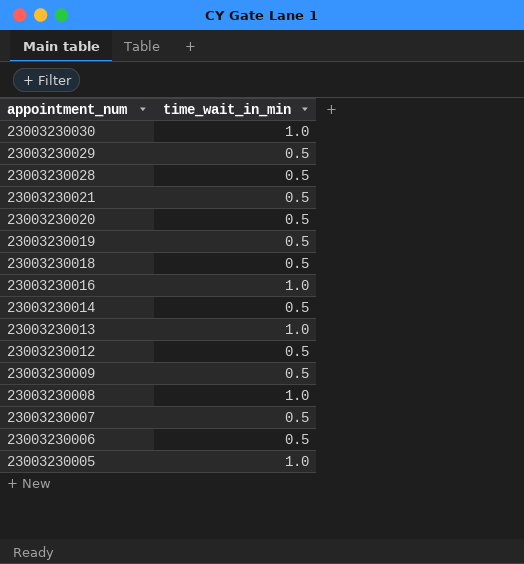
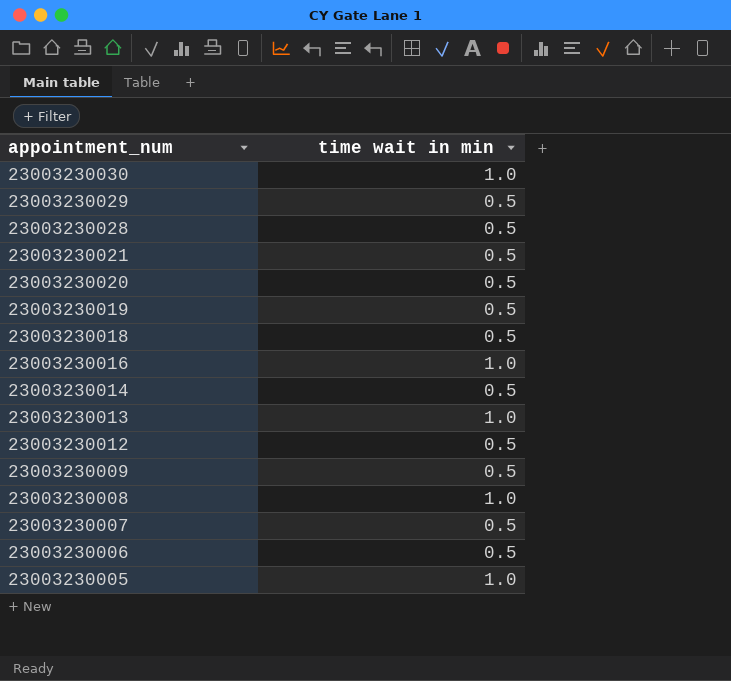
column name: time_wait_in_min -> time wait in min

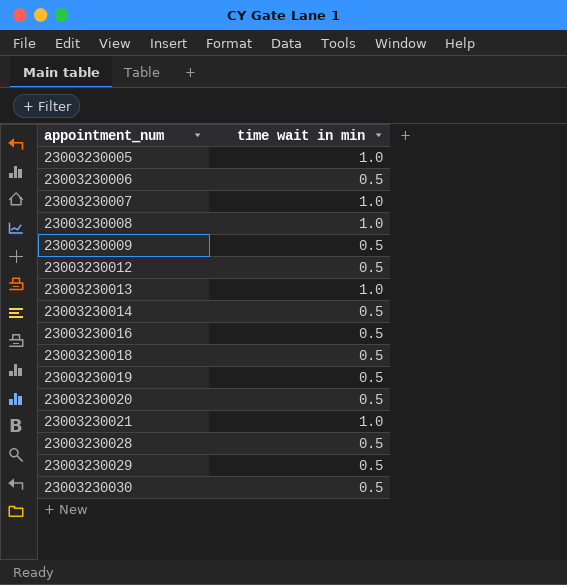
row order: appointment_num descending -> appointment_num ascending
23003230007 | time wait in min: 0.5 -> 1.0
23003230016 | time wait in min: 1.0 -> 0.5
23003230021 | time wait in min: 0.5 -> 1.0
23003230030 | time wait in min: 1.0 -> 0.5

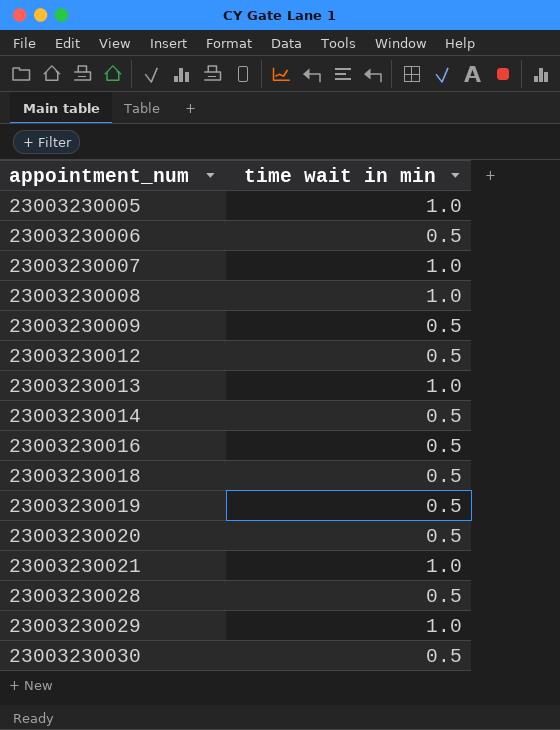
23003230029 | time wait in min: 0.5 -> 1.0

